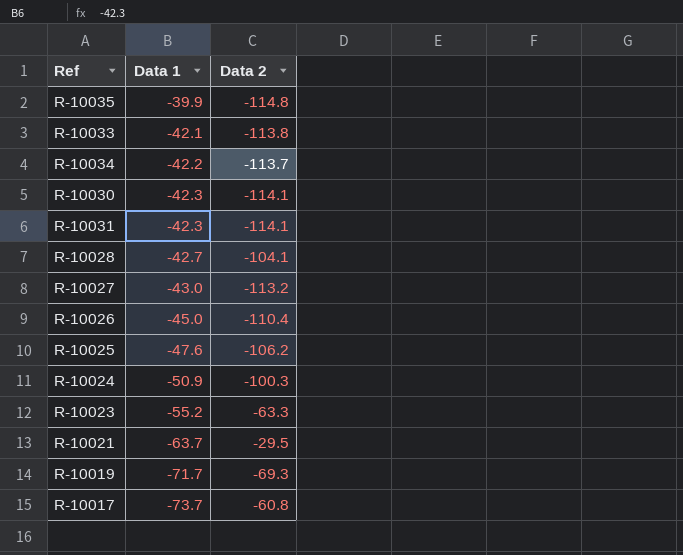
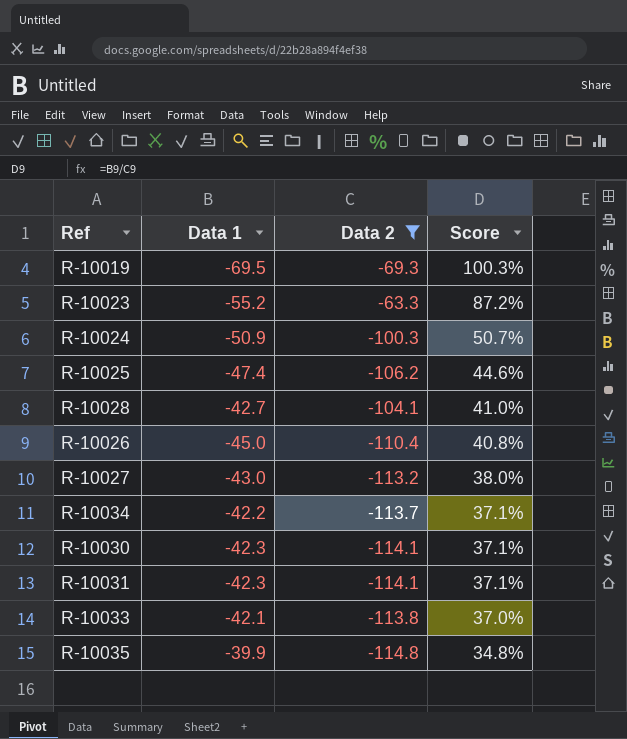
filter: none -> Data 2 <= -63.3
row order: Data 1 descending -> Score descending
column Score | formula: none -> [Data 1] / [Data 2]
R-10019 | Data 1: -71.7 -> -69.5
R-10025 | Data 1: -47.6 -> -47.4

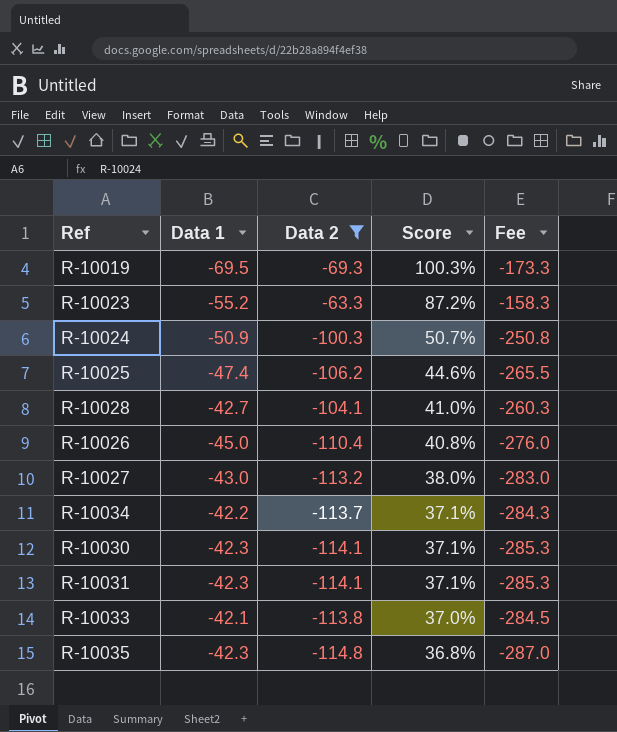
column Fee | formula: none -> [Data 2] * 2.5
R-10035 | Data 1: -39.9 -> -42.3
R-10035 | Score: 34.8% -> 36.8%

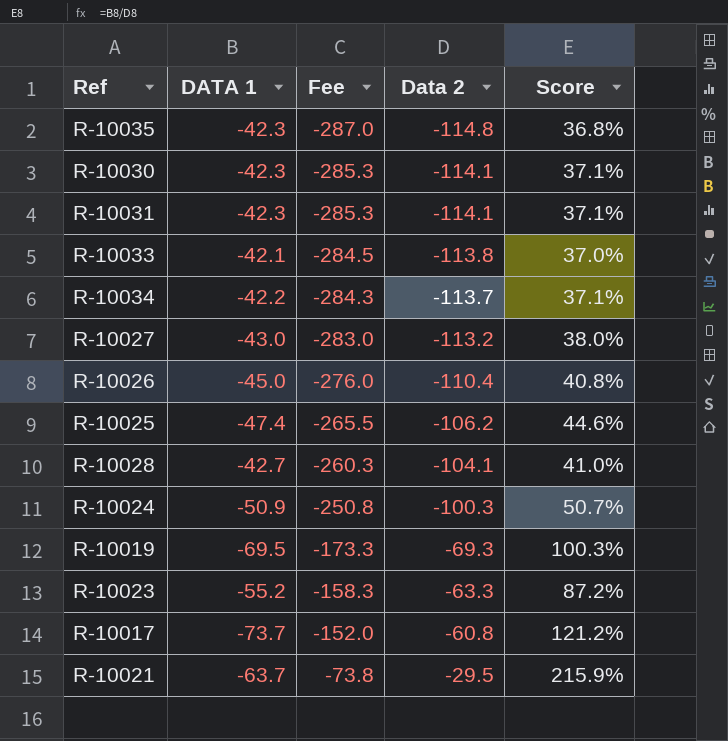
filter: Data 2 <= -63.3 -> none
row order: Score descending -> Fee ascending
column name: Data 1 -> DATA 1
column Fee | position: 5 -> 3

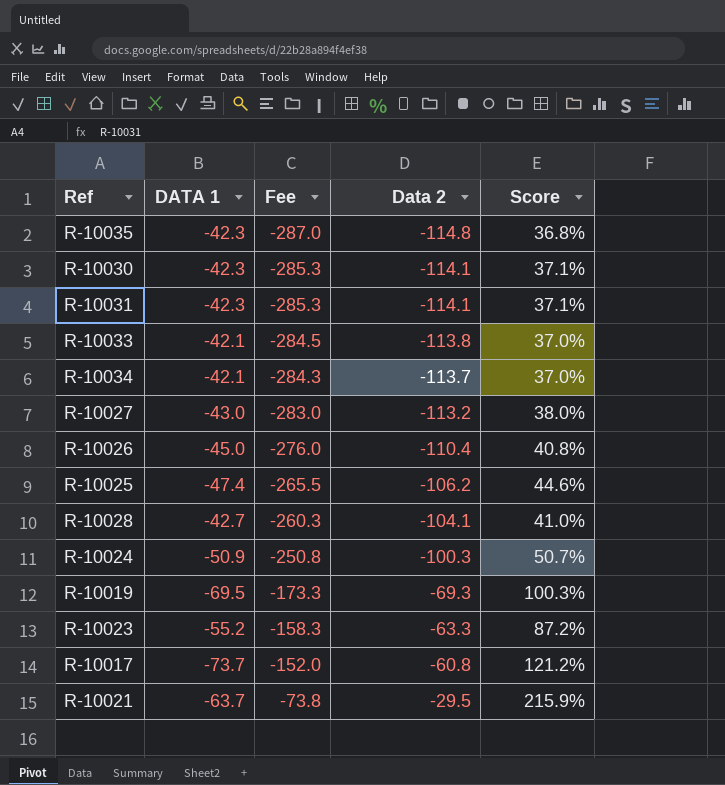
R-10034 | DATA 1: -42.2 -> -42.1
R-10034 | Score: 37.1% -> 37.0%

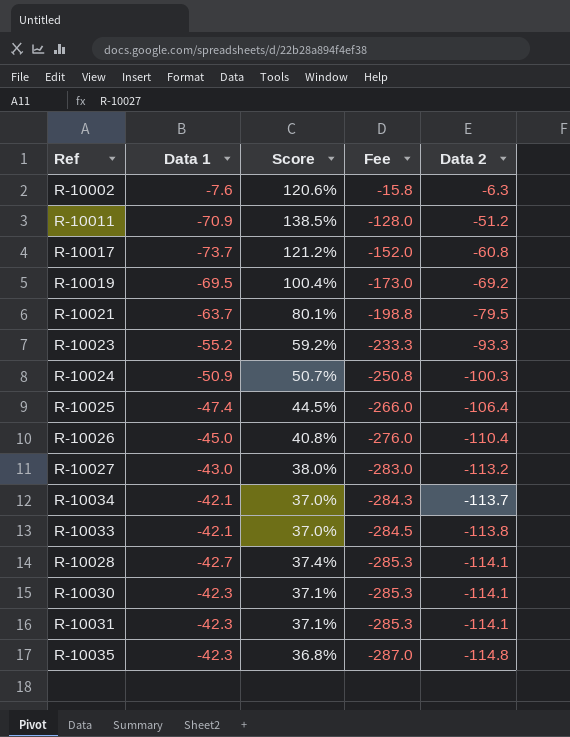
row order: Fee ascending -> Fee descending
column name: DATA 1 -> Data 1
column Score | position: 5 -> 3
row R-10002: none -> -7.6 | 120.6% | -15.8 | -6.3
row R-10011: none -> -70.9 | 138.5% | -128.0 | -51.2
R-10019 | Score: 100.3% -> 100.4%
R-10019 | Fee: -173.3 -> -173.0
R-10019 | Data 2: -69.3 -> -69.2
R-10021 | Score: 215.9% -> 80.1%
R-10021 | Fee: -73.8 -> -198.8
R-10021 | Data 2: -29.5 -> -79.5
R-10023 | Score: 87.2% -> 59.2%
R-10023 | Fee: -158.3 -> -233.3
R-10023 | Data 2: -63.3 -> -93.3
R-10025 | Score: 44.6% -> 44.5%
R-10025 | Fee: -265.5 -> -266.0
R-10025 | Data 2: -106.2 -> -106.4
R-10028 | Score: 41.0% -> 37.4%
R-10028 | Fee: -260.3 -> -285.3
R-10028 | Data 2: -104.1 -> -114.1

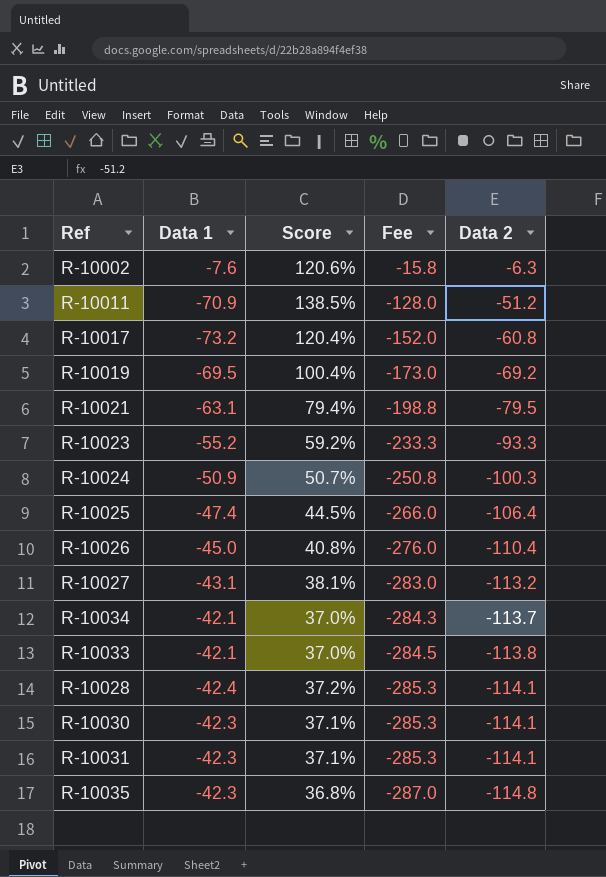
R-10017 | Data 1: -73.7 -> -73.2
R-10017 | Score: 121.2% -> 120.4%
R-10021 | Data 1: -63.7 -> -63.1
R-10021 | Score: 80.1% -> 79.4%
R-10027 | Data 1: -43.0 -> -43.1
R-10027 | Score: 38.0% -> 38.1%
R-10028 | Data 1: -42.7 -> -42.4
R-10028 | Score: 37.4% -> 37.2%

